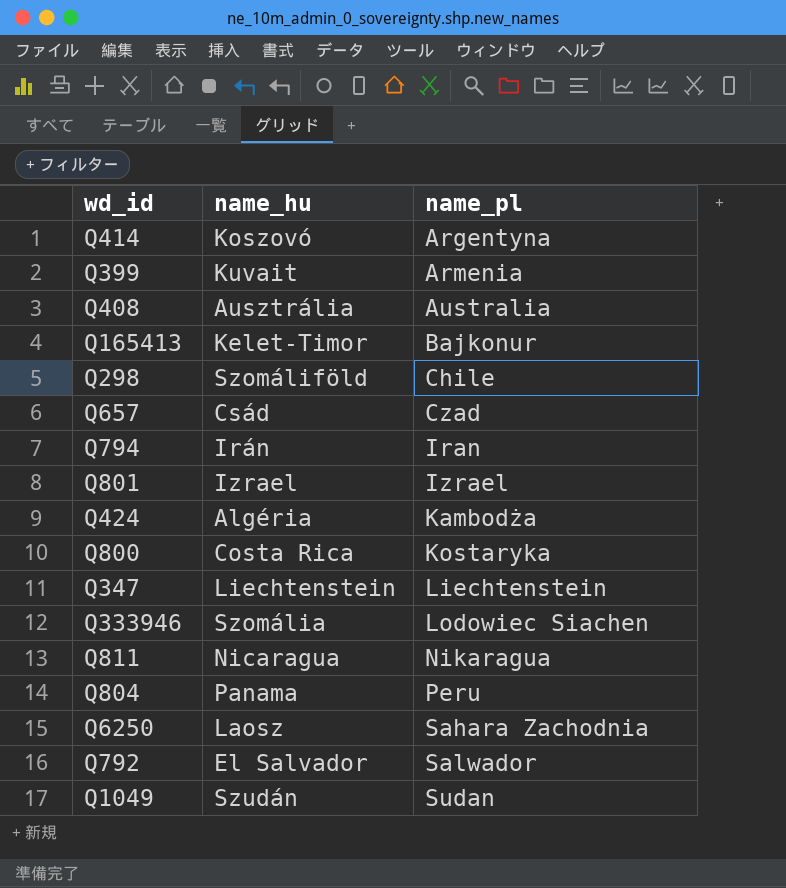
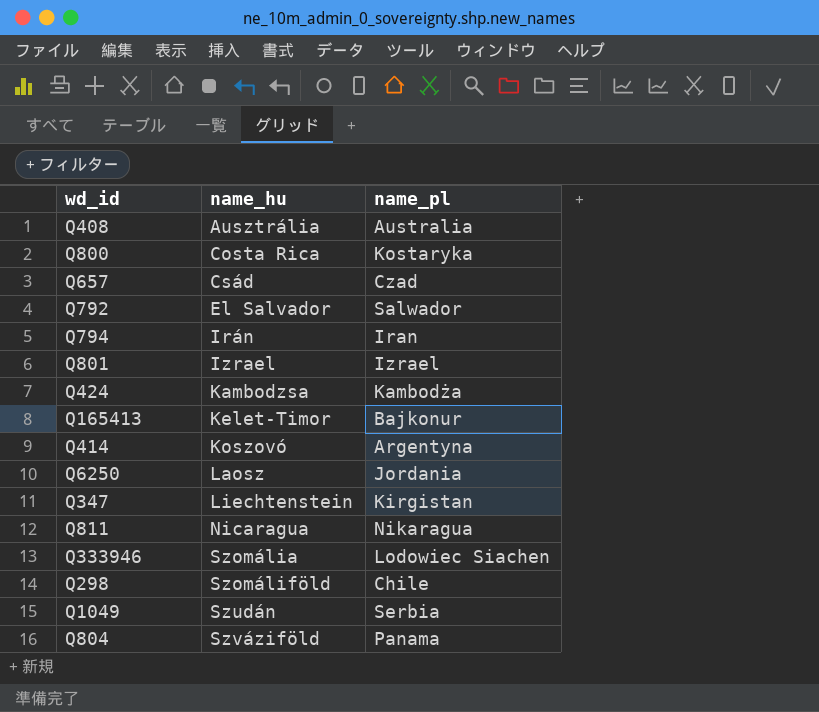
row order: name_pl ascending -> name_hu ascending
row Q399: Kuvait | Armenia -> none
Q424 | name_hu: Algéria -> Kambodzsa
Q6250 | name_pl: Sahara Zachodnia -> Jordania
Q347 | name_pl: Liechtenstein -> Kirgistan
Q1049 | name_pl: Sudan -> Serbia
Q804 | name_hu: Panama -> Szváziföld
Q804 | name_pl: Peru -> Panama

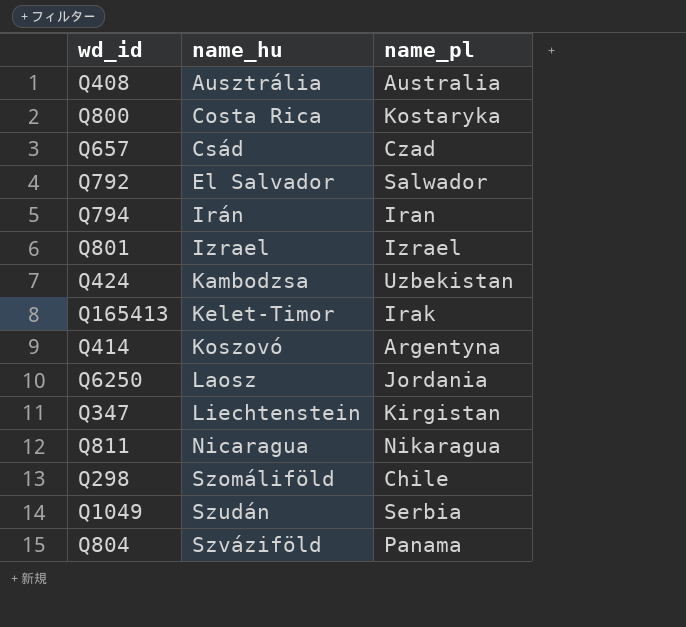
row Q333946: Szomália | Lodowiec Siachen -> none
Q424 | name_pl: Kambodża -> Uzbekistan
Q165413 | name_pl: Bajkonur -> Irak

